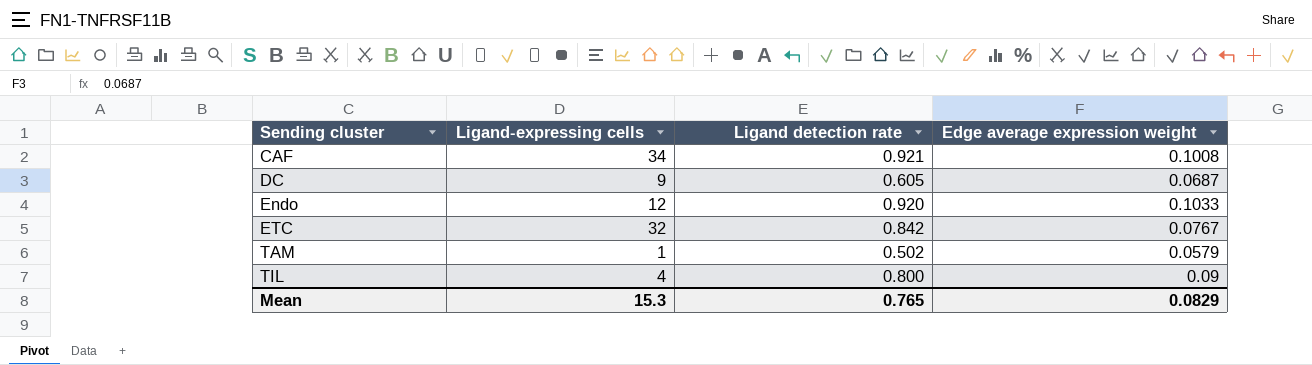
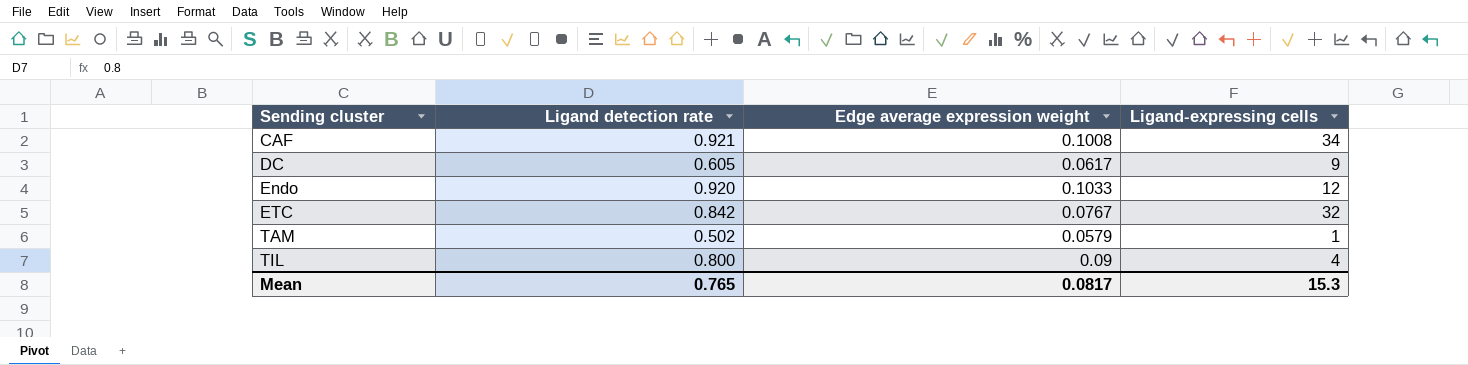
column Ligand-expressing cells | position: 2 -> 4
DC | Edge average expression weight: 0.0687 -> 0.0617
Mean | Edge average expression weight: 0.0829 -> 0.0817

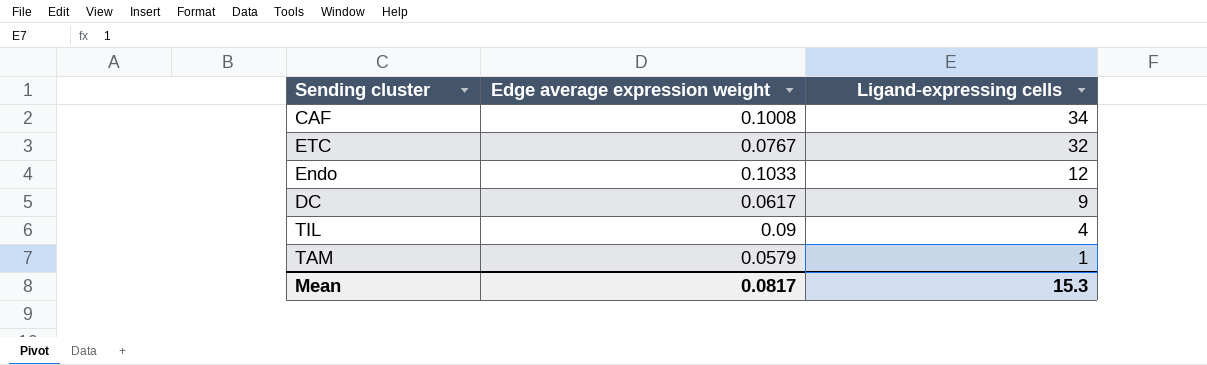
row order: Sending cluster ascending -> Ligand-expressing cells descending
column Ligand detection rate | position: 2 -> none

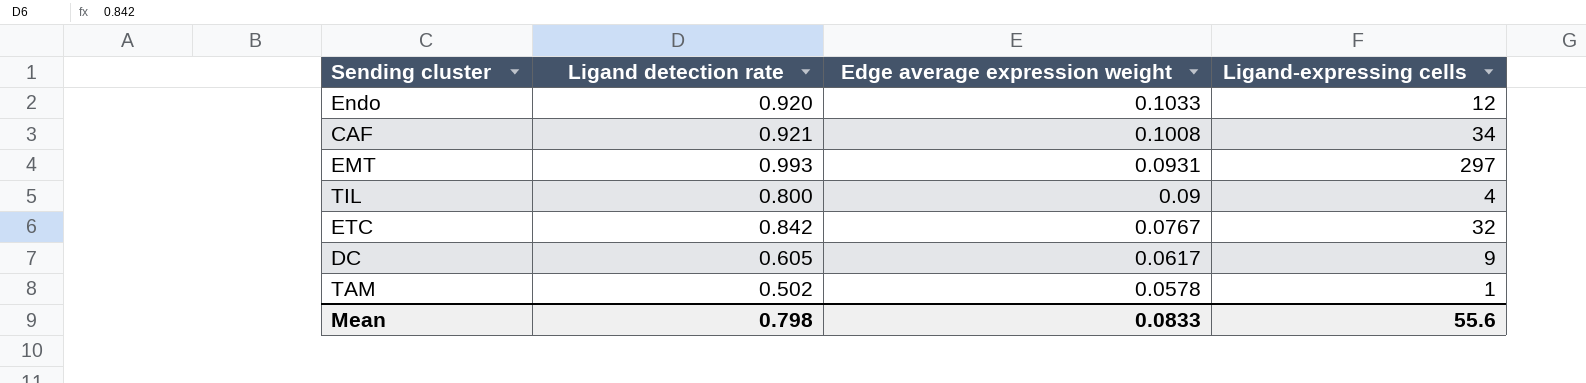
row order: Ligand-expressing cells descending -> Edge average expression weight descending
column Ligand detection rate | position: none -> 2
row EMT: none -> 0.993 | 0.0931 | 297
TAM | Edge average expression weight: 0.0579 -> 0.0578
Mean | Edge average expression weight: 0.0817 -> 0.0833
Mean | Ligand-expressing cells: 15.3 -> 55.6

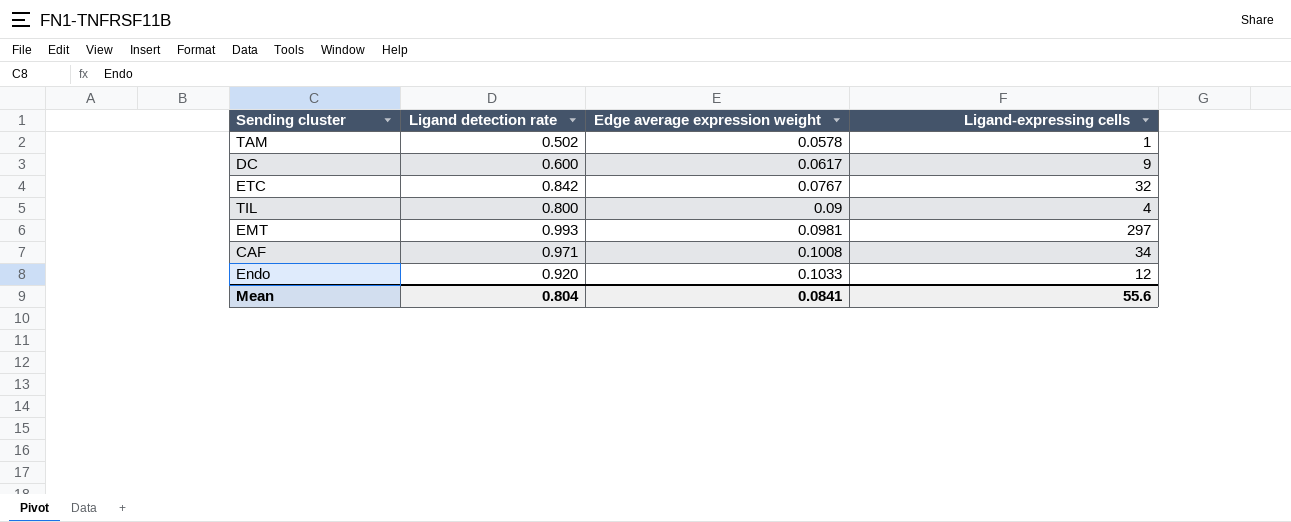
row order: Edge average expression weight descending -> Edge average expression weight ascending
DC | Ligand detection rate: 0.605 -> 0.600
EMT | Edge average expression weight: 0.0931 -> 0.0981
CAF | Ligand detection rate: 0.921 -> 0.971
Mean | Ligand detection rate: 0.798 -> 0.804
Mean | Edge average expression weight: 0.0833 -> 0.0841

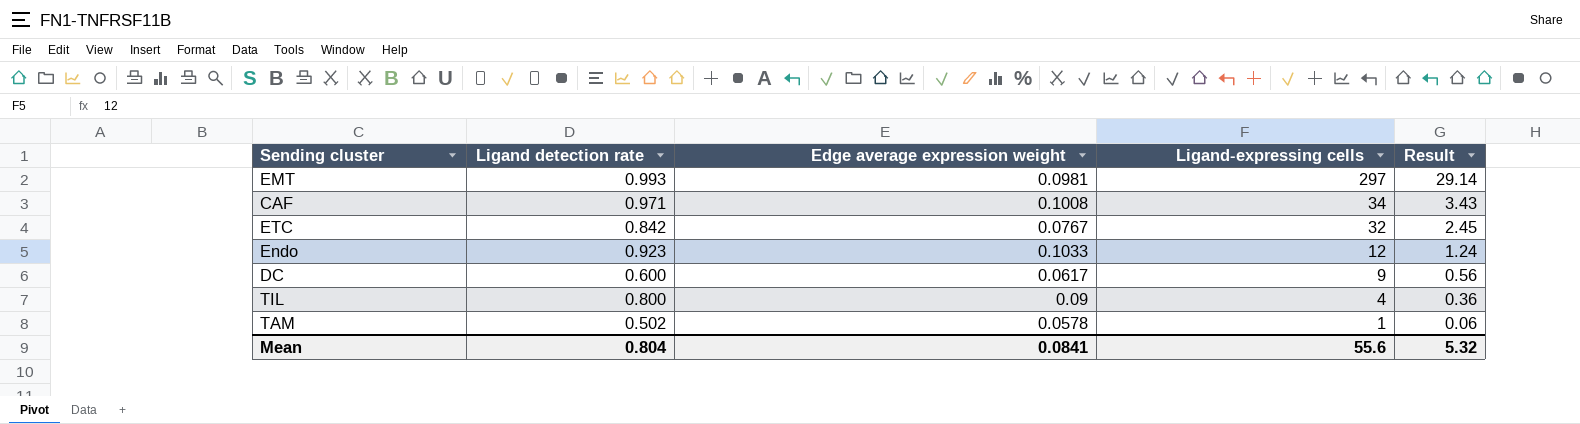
row order: Edge average expression weight ascending -> Ligand-expressing cells descending
column Result | formula: none -> [Edge average expression weight] * [Ligand-expressing cells]
Endo | Ligand detection rate: 0.920 -> 0.923

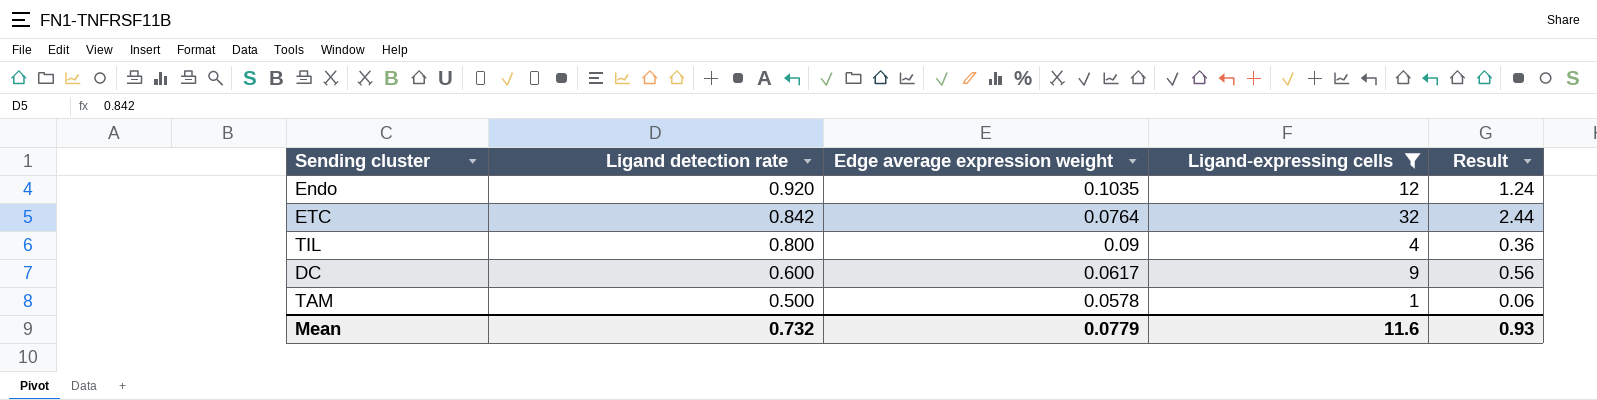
filter: none -> Ligand-expressing cells <= 32
row order: Ligand-expressing cells descending -> Ligand detection rate descending
Endo | Ligand detection rate: 0.923 -> 0.920
Endo | Edge average expression weight: 0.1033 -> 0.1035
ETC | Edge average expression weight: 0.0767 -> 0.0764
ETC | Result: 2.45 -> 2.44
TAM | Ligand detection rate: 0.502 -> 0.500
Mean | Ligand detection rate: 0.804 -> 0.732
Mean | Edge average expression weight: 0.0841 -> 0.0779
Mean | Ligand-expressing cells: 55.6 -> 11.6
Mean | Result: 5.32 -> 0.93

